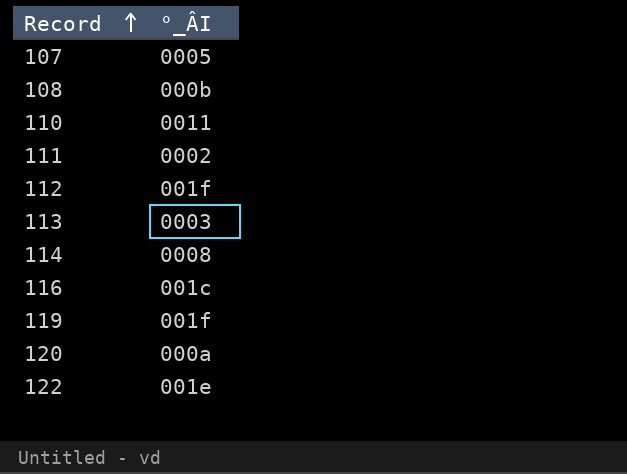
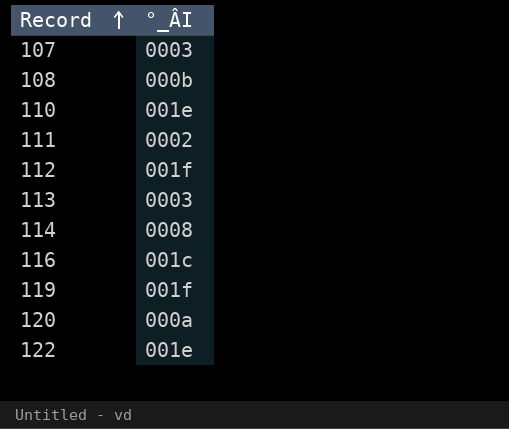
107 | °_ÂI: 0005 -> 0003
110 | °_ÂI: 0011 -> 001e

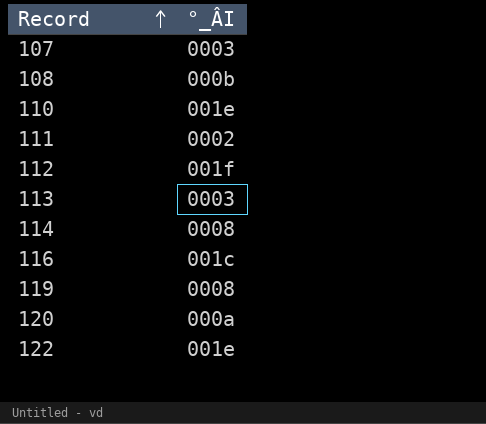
119 | °_ÂI: 001f -> 0008

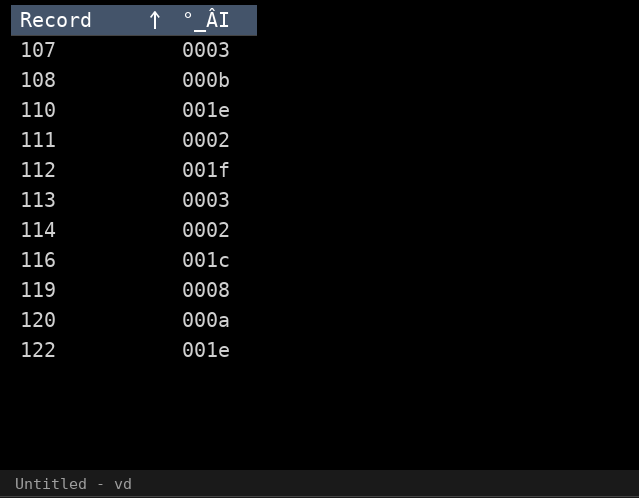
114 | °_ÂI: 0008 -> 0002

